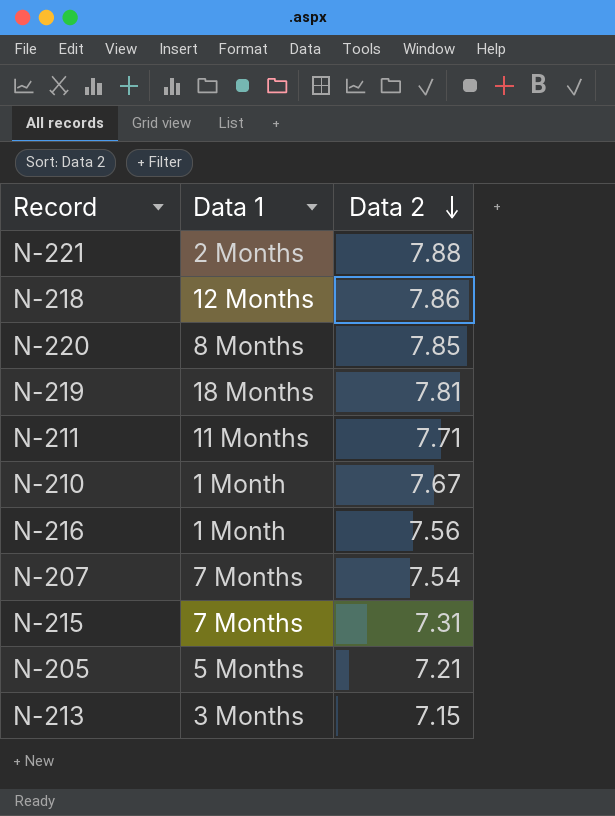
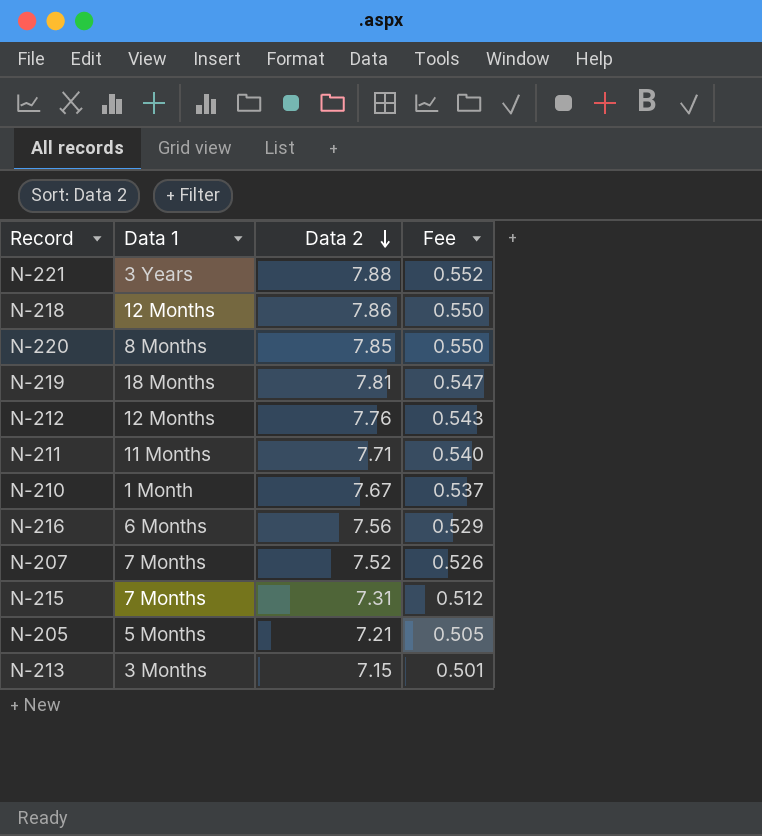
column Fee | formula: none -> [Data 2] * 0.07
N-221 | Data 1: 2 Months -> 3 Years
row N-212: none -> 12 Months | 7.76 | 0.543
N-216 | Data 1: 1 Month -> 6 Months
N-207 | Data 2: 7.54 -> 7.52

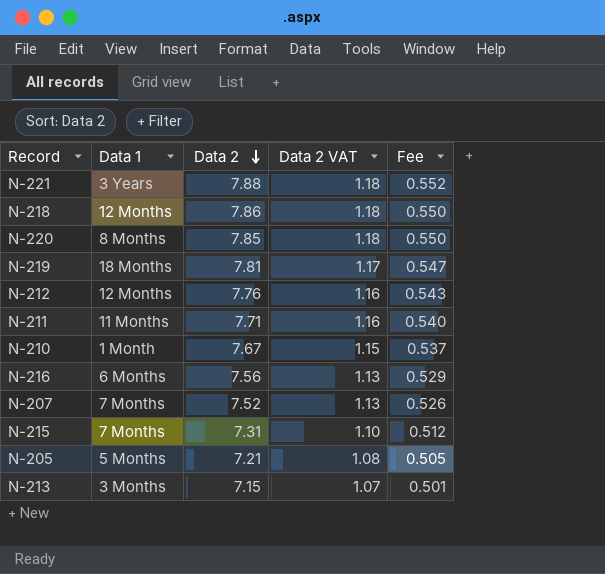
column Data 2 VAT | formula: none -> [Data 2] * 0.15

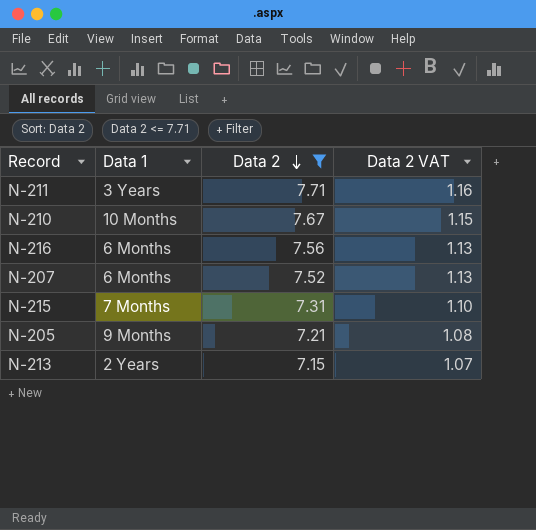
filter: none -> Data 2 <= 7.71
column Fee | formula: [Data 2] * 0.07 -> none
N-211 | Data 1: 11 Months -> 3 Years
N-210 | Data 1: 1 Month -> 10 Months
N-207 | Data 1: 7 Months -> 6 Months
N-205 | Data 1: 5 Months -> 9 Months
N-213 | Data 1: 3 Months -> 2 Years

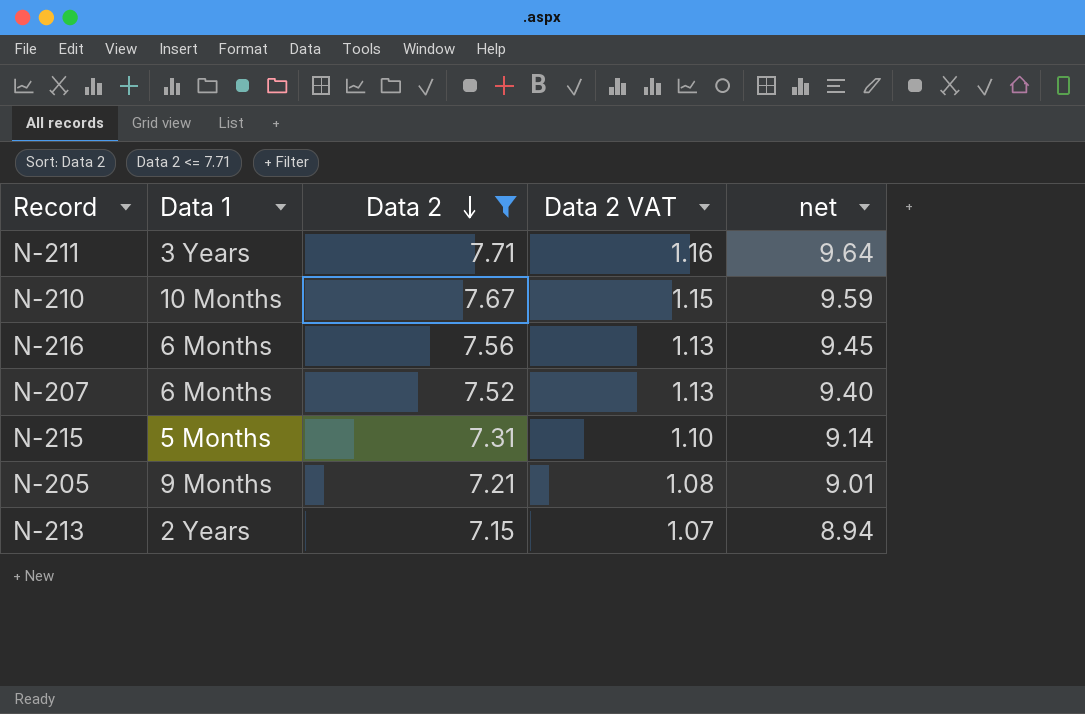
column net | formula: none -> [Data 2] * 1.25
N-215 | Data 1: 7 Months -> 5 Months

